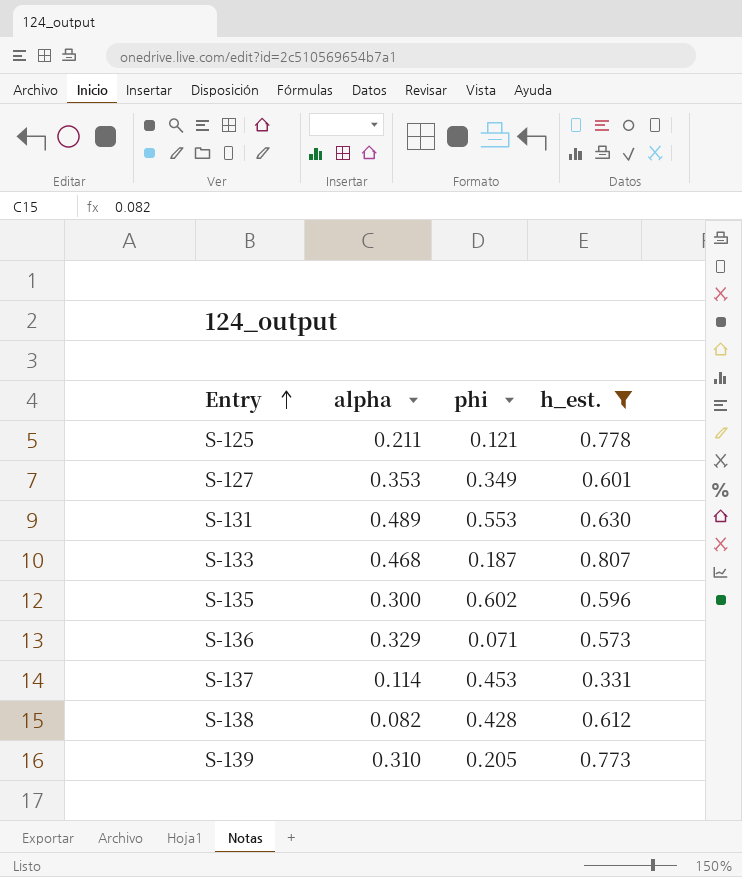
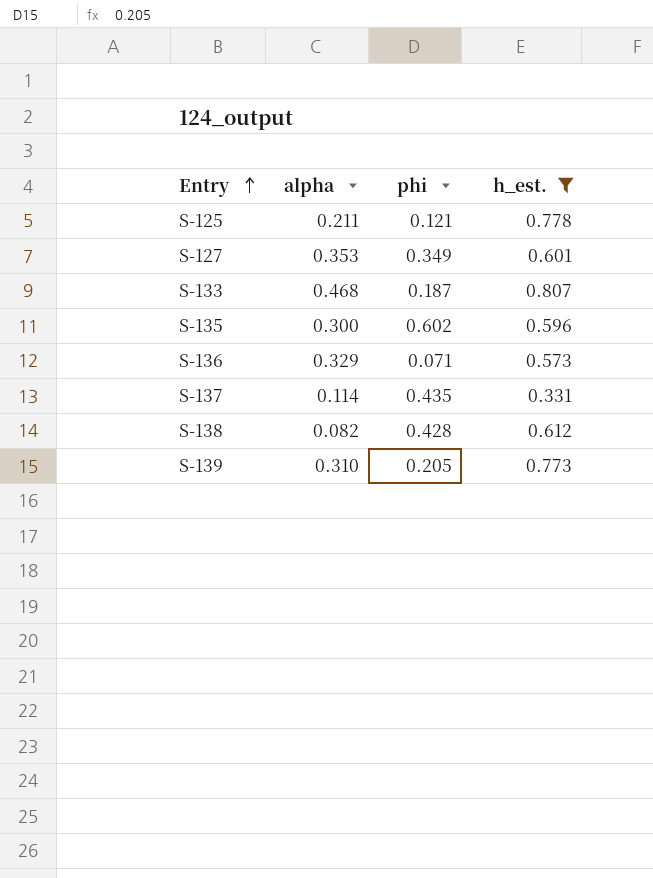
row S-131: 0.489 | 0.553 | 0.630 -> none
S-137 | phi: 0.453 -> 0.435

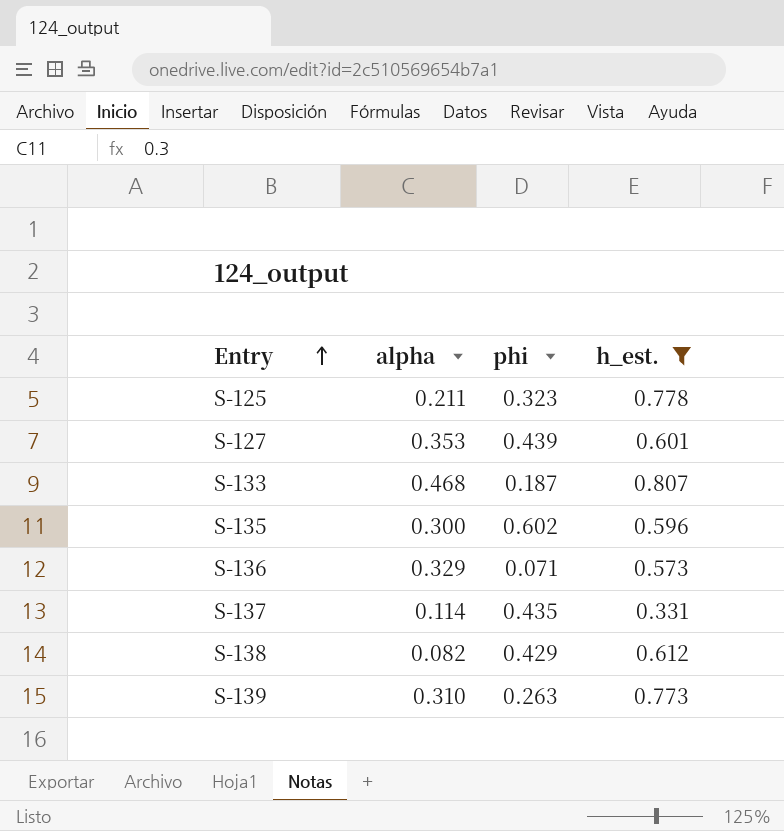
S-125 | phi: 0.121 -> 0.323
S-127 | phi: 0.349 -> 0.439
S-138 | phi: 0.428 -> 0.429
S-139 | phi: 0.205 -> 0.263

